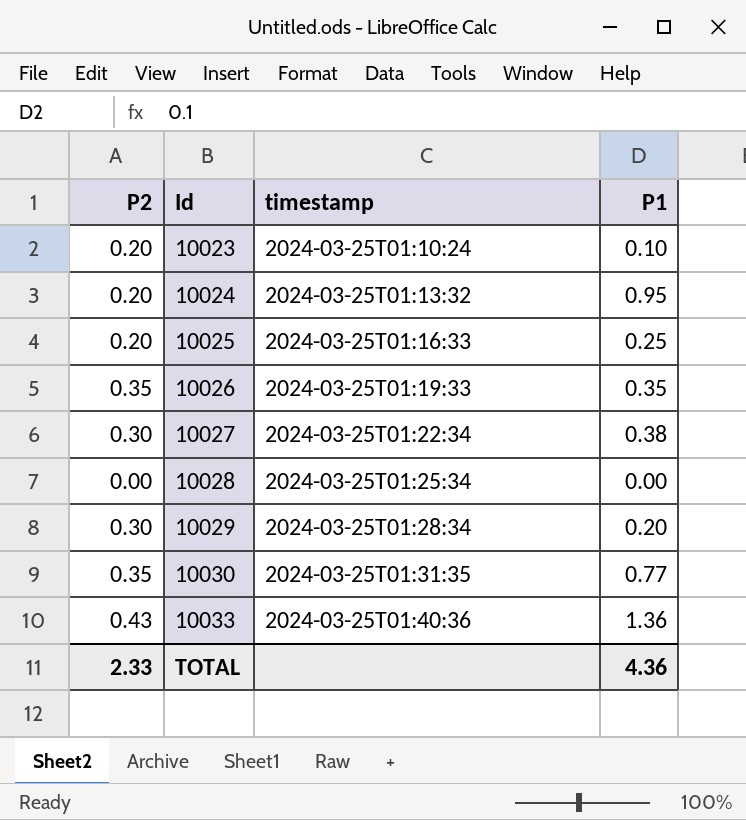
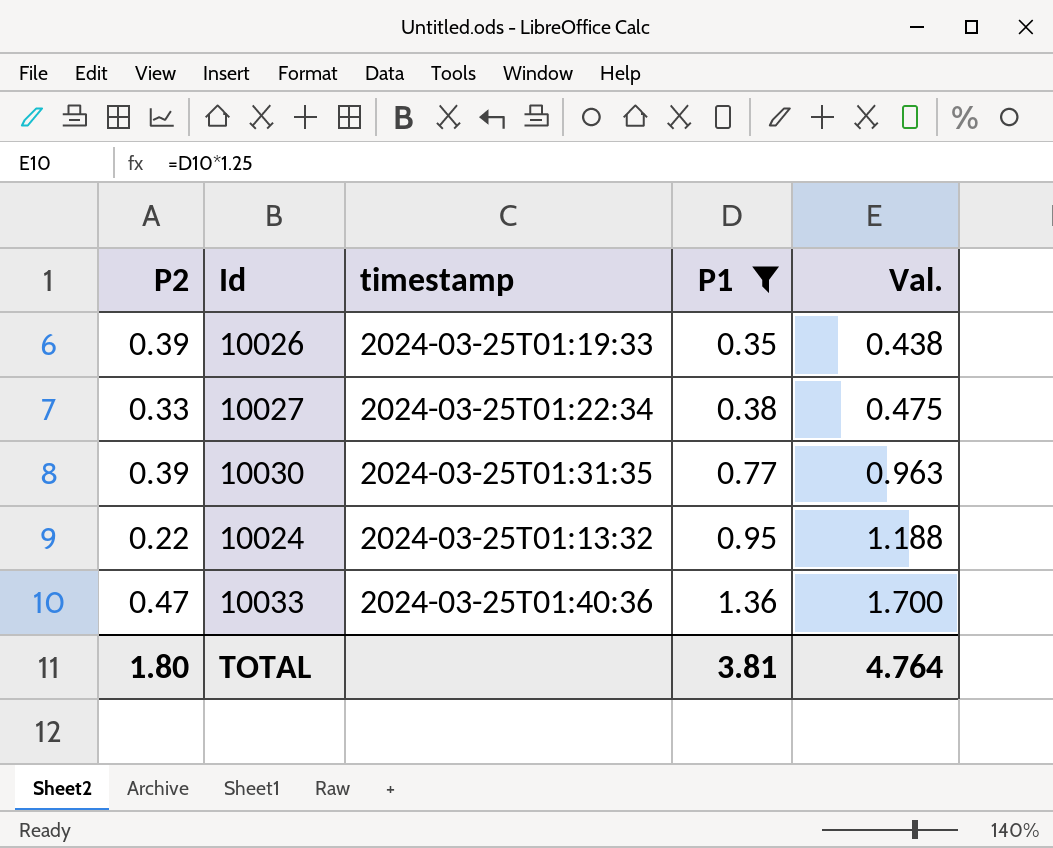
filter: none -> P1 >= 0.35
row order: Id ascending -> P1 ascending
column Val. | formula: none -> [P1] * 1.25
10026 | P2: 0.35 -> 0.39
10027 | P2: 0.30 -> 0.33
10030 | P2: 0.35 -> 0.39
10024 | P2: 0.20 -> 0.22
10033 | P2: 0.43 -> 0.47
TOTAL | P2: 2.33 -> 1.80
TOTAL | P1: 4.36 -> 3.81

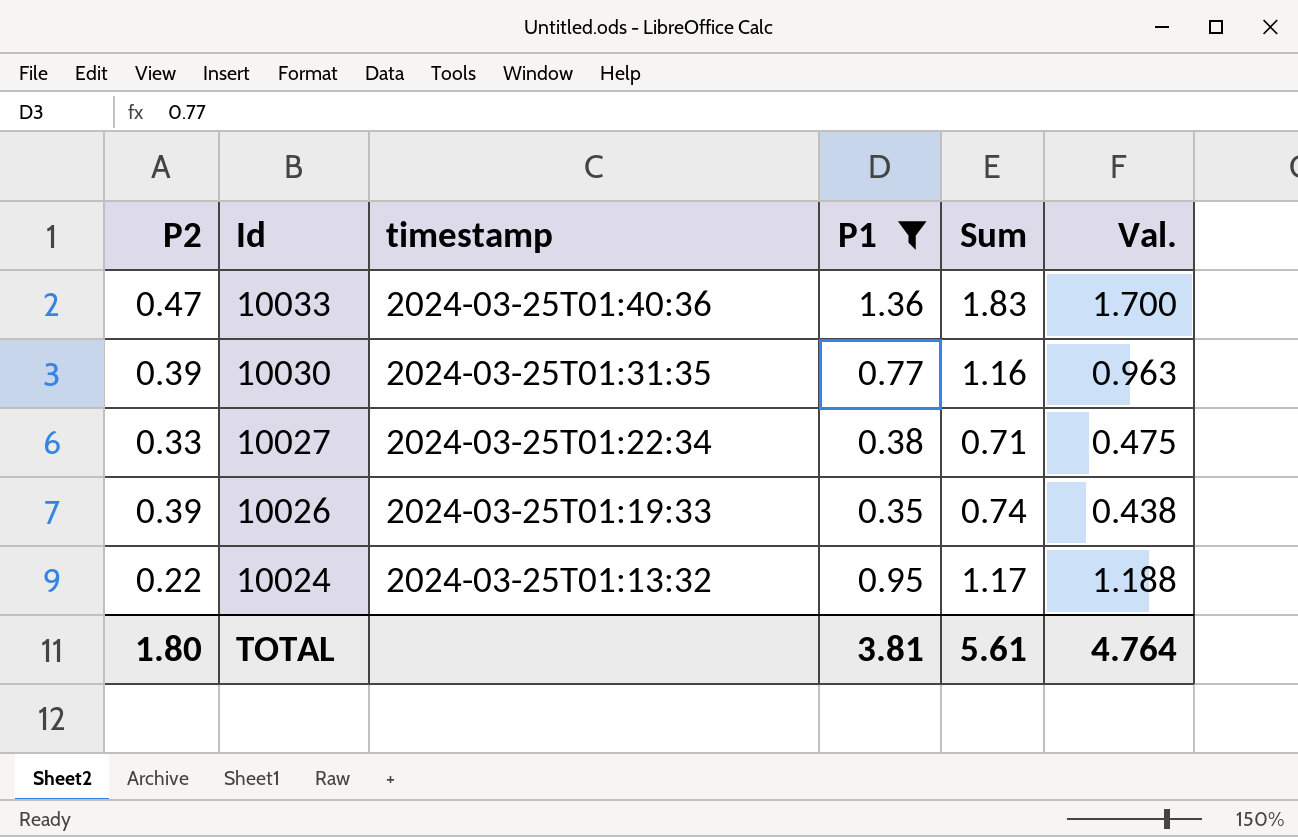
row order: P1 ascending -> Id descending
column Sum | formula: none -> [P2] + [P1]

